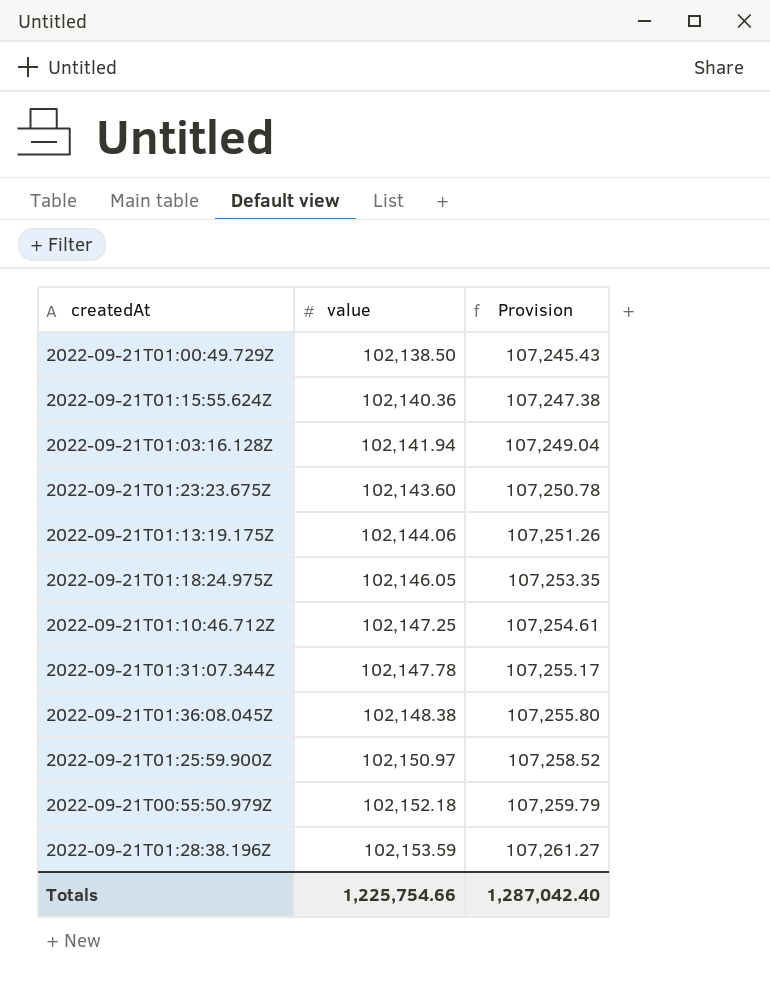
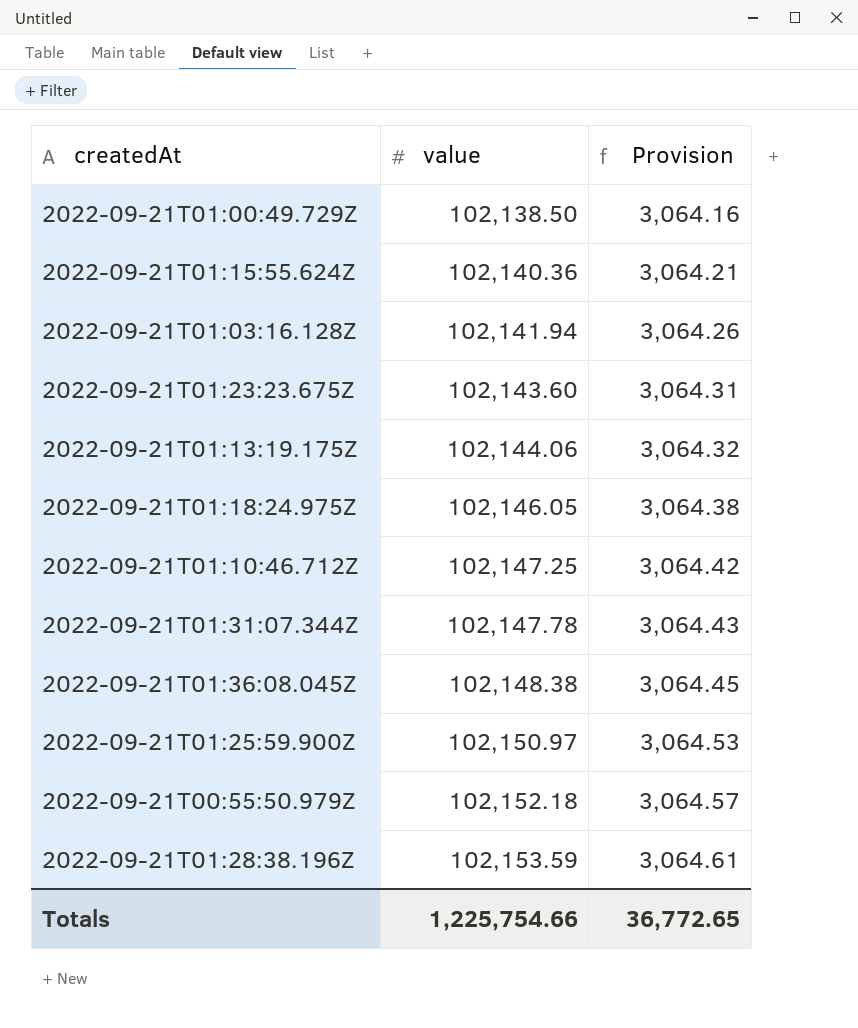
column Provision | formula: [value] * 1.05 -> [value] * 0.03
Totals | Provision: 1,287,042.40 -> 36,772.65

